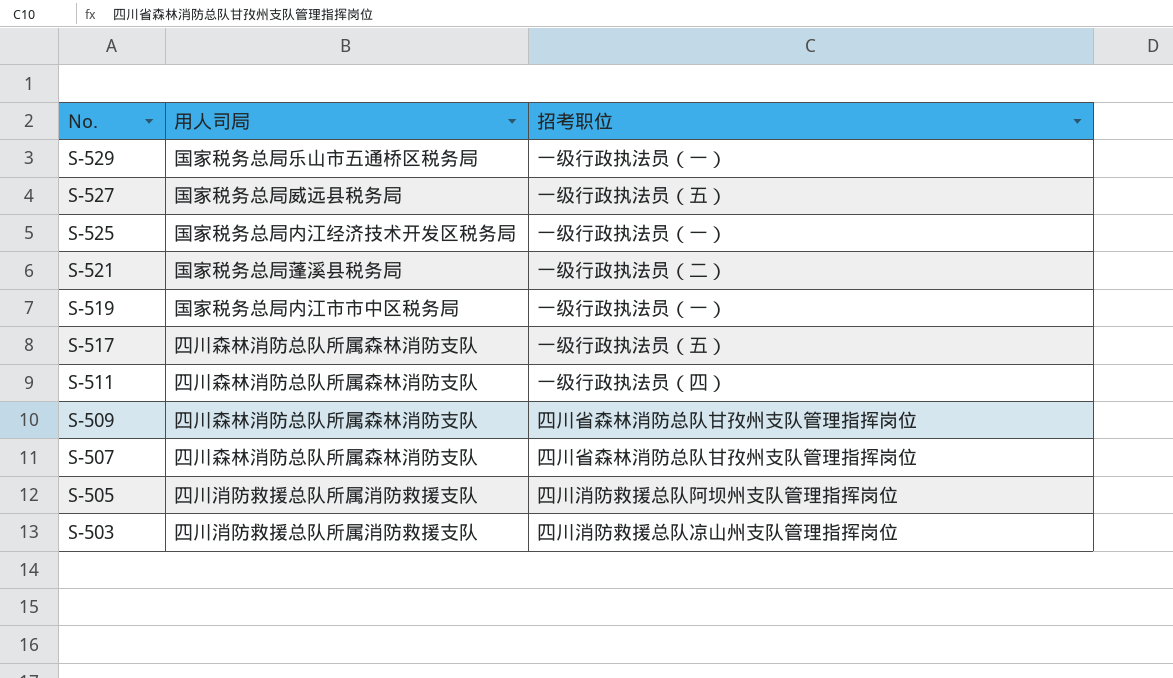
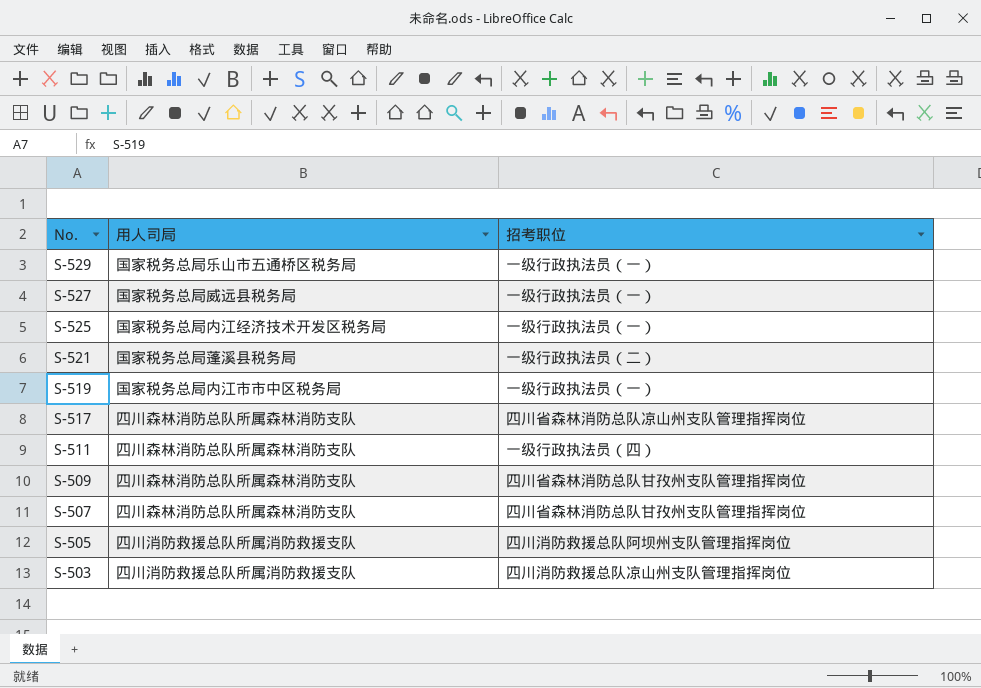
S-527 | 招考职位: 一级行政执法员（五） -> 一级行政执法员（一）
S-517 | 招考职位: 一级行政执法员（五） -> 四川省森林消防总队凉山州支队管理指挥岗位

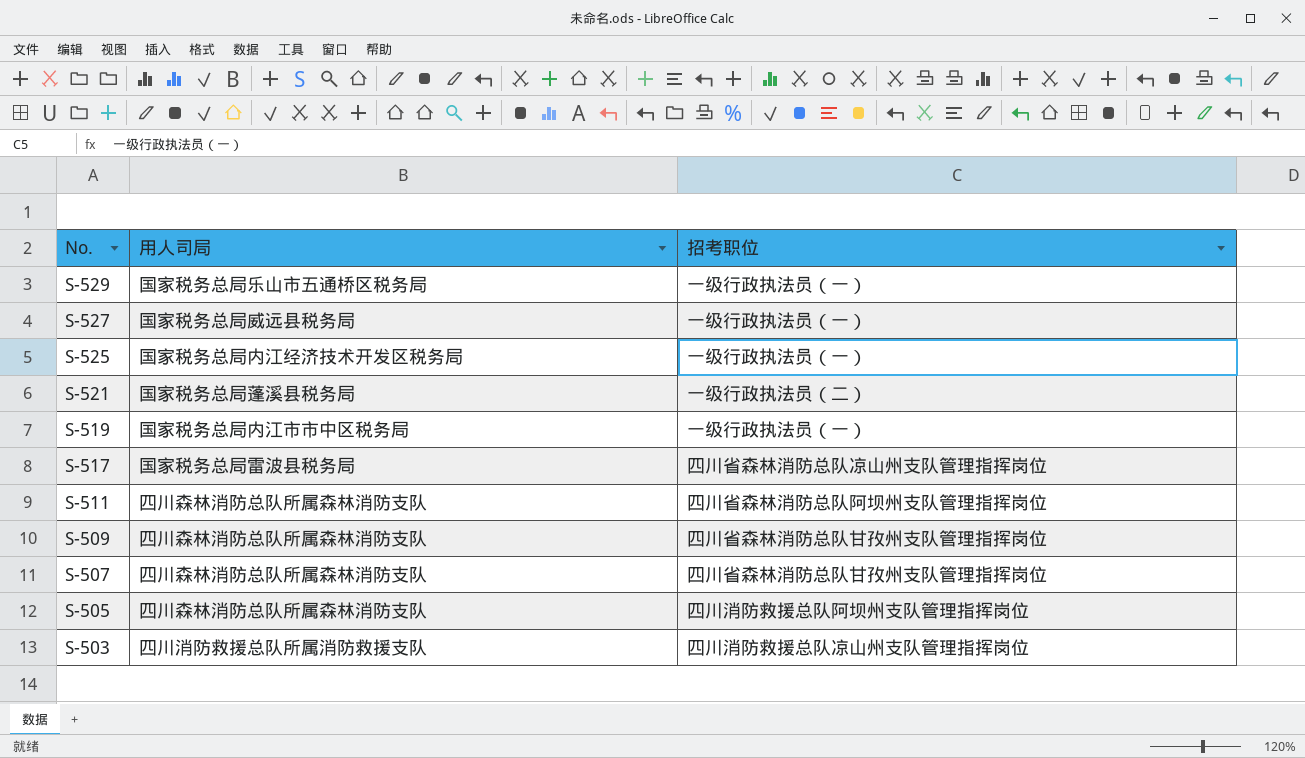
S-517 | 用人司局: 四川森林消防总队所属森林消防支队 -> 国家税务总局雷波县税务局
S-511 | 招考职位: 一级行政执法员（四） -> 四川省森林消防总队阿坝州支队管理指挥岗位
S-505 | 用人司局: 四川消防救援总队所属消防救援支队 -> 四川森林消防总队所属森林消防支队

